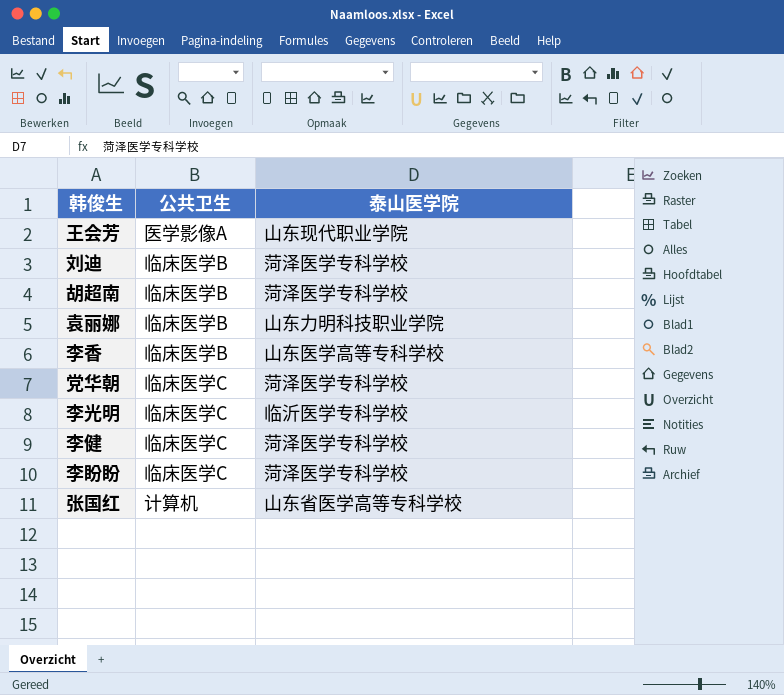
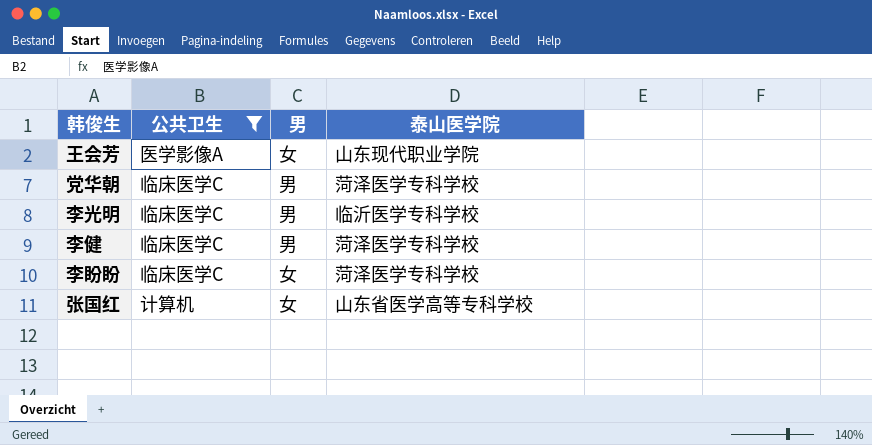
filter: none -> 公共卫生 != 临床医学B
column 男 | position: none -> 3

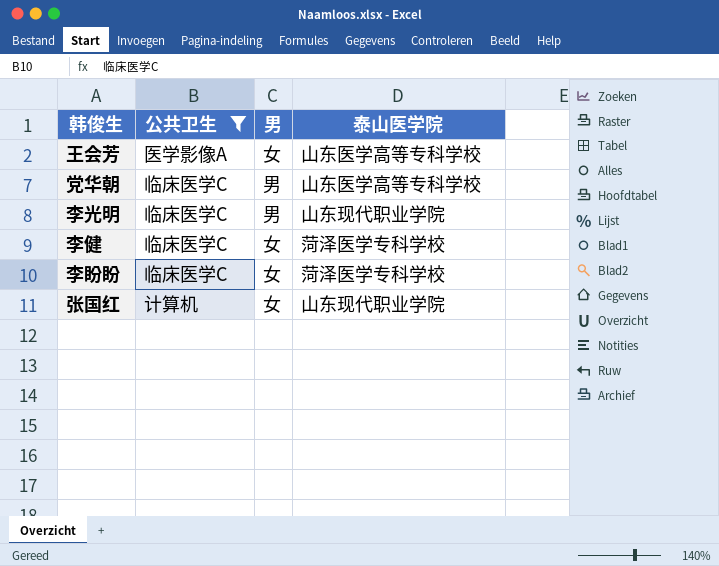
王会芳 | 泰山医学院: 山东现代职业学院 -> 山东医学高等专科学校
党华朝 | 泰山医学院: 菏泽医学专科学校 -> 山东医学高等专科学校
李光明 | 泰山医学院: 临沂医学专科学校 -> 山东现代职业学院
李健 | 男: 男 -> 女
张国红 | 泰山医学院: 山东省医学高等专科学校 -> 山东现代职业学院

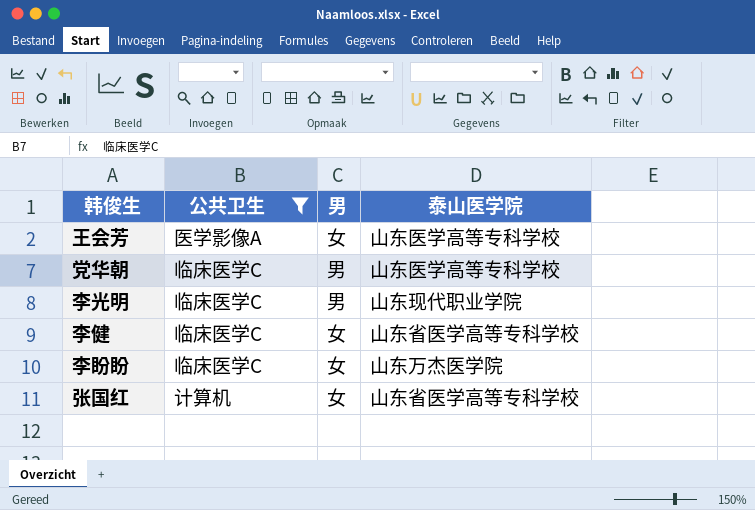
李健 | 泰山医学院: 菏泽医学专科学校 -> 山东省医学高等专科学校
李盼盼 | 泰山医学院: 菏泽医学专科学校 -> 山东万杰医学院
张国红 | 泰山医学院: 山东现代职业学院 -> 山东省医学高等专科学校

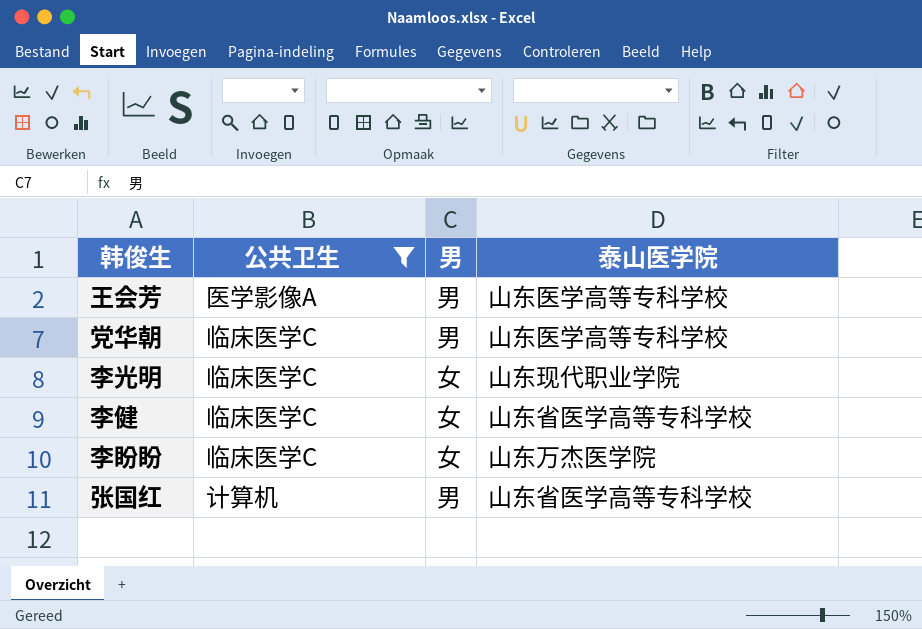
王会芳 | 男: 女 -> 男
李光明 | 男: 男 -> 女
张国红 | 男: 女 -> 男

